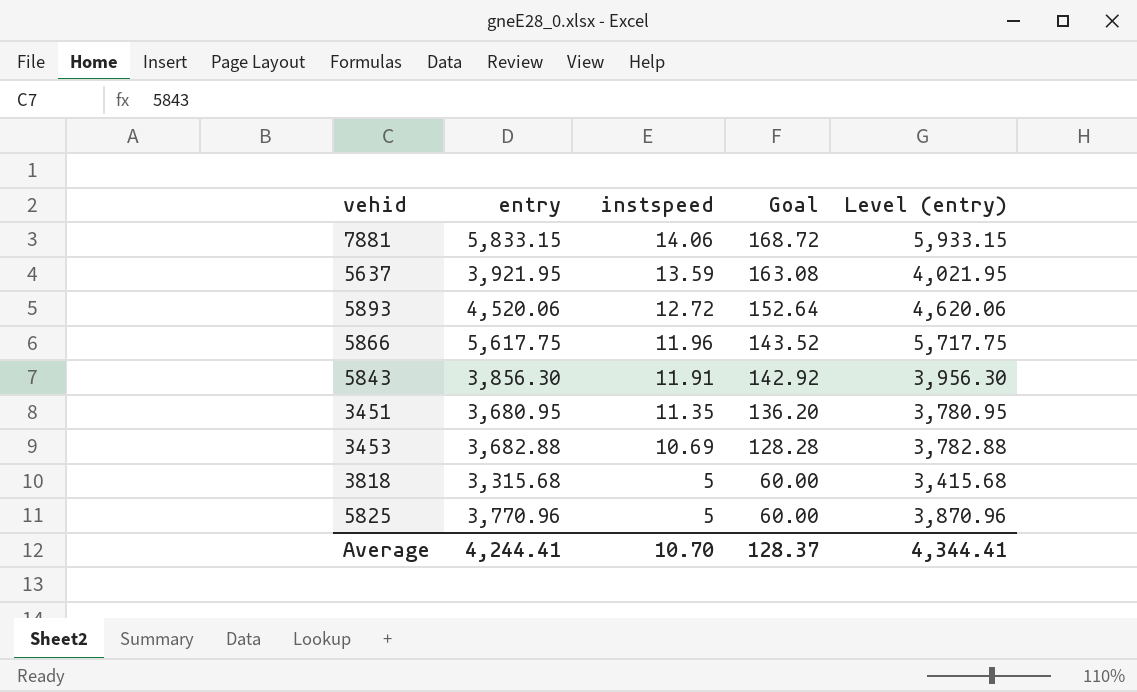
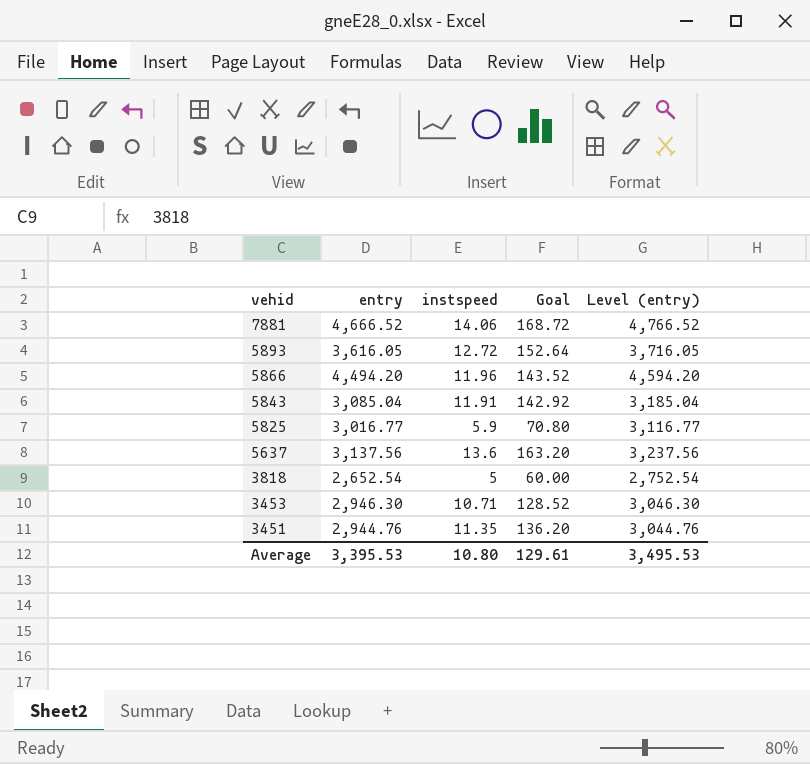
row order: instspeed descending -> vehid descending
7881 | entry: 5,833.15 -> 4,666.52
7881 | Level (entry): 5,933.15 -> 4,766.52
5893 | entry: 4,520.06 -> 3,616.05
5893 | Level (entry): 4,620.06 -> 3,716.05
5866 | entry: 5,617.75 -> 4,494.20
5866 | Level (entry): 5,717.75 -> 4,594.20
5843 | entry: 3,856.30 -> 3,085.04
5843 | Level (entry): 3,956.30 -> 3,185.04
5825 | entry: 3,770.96 -> 3,016.77
5825 | instspeed: 5 -> 5.9
5825 | Goal: 60.00 -> 70.80
5825 | Level (entry): 3,870.96 -> 3,116.77
5637 | entry: 3,921.95 -> 3,137.56
5637 | instspeed: 13.59 -> 13.6
5637 | Goal: 163.08 -> 163.20
5637 | Level (entry): 4,021.95 -> 3,237.56
3818 | entry: 3,315.68 -> 2,652.54
3818 | Level (entry): 3,415.68 -> 2,752.54
3453 | entry: 3,682.88 -> 2,946.30
3453 | instspeed: 10.69 -> 10.71
3453 | Goal: 128.28 -> 128.52
3453 | Level (entry): 3,782.88 -> 3,046.30
3451 | entry: 3,680.95 -> 2,944.76
3451 | Level (entry): 3,780.95 -> 3,044.76
Average | entry: 4,244.41 -> 3,395.53
Average | instspeed: 10.70 -> 10.80
Average | Goal: 128.37 -> 129.61
Average | Level (entry): 4,344.41 -> 3,495.53

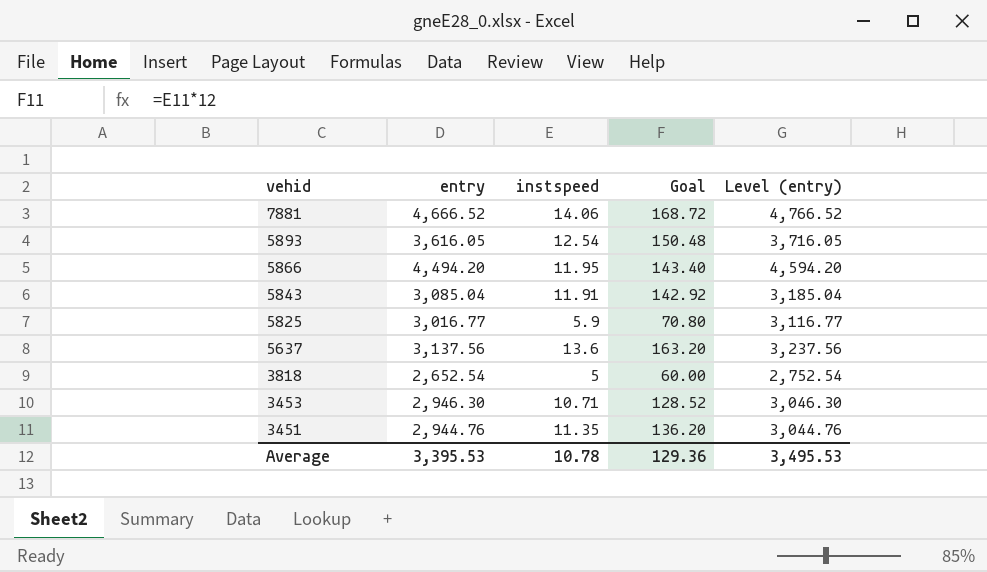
5893 | instspeed: 12.72 -> 12.54
5893 | Goal: 152.64 -> 150.48
5866 | instspeed: 11.96 -> 11.95
5866 | Goal: 143.52 -> 143.40
Average | instspeed: 10.80 -> 10.78
Average | Goal: 129.61 -> 129.36

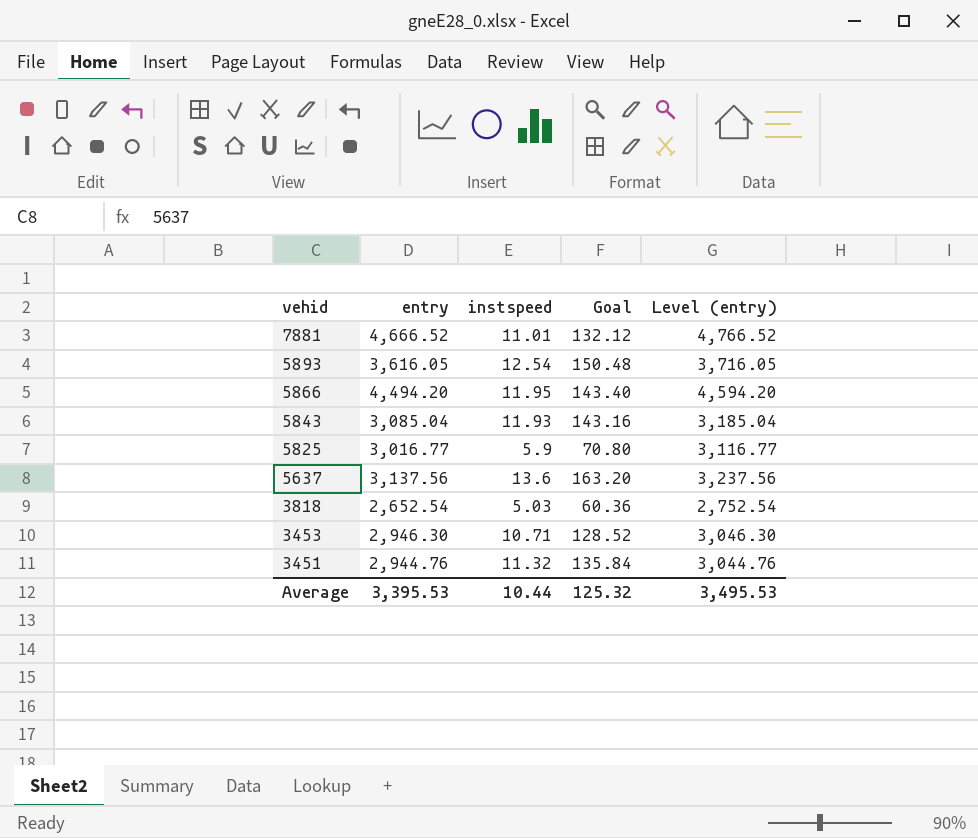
7881 | instspeed: 14.06 -> 11.01
7881 | Goal: 168.72 -> 132.12
5843 | instspeed: 11.91 -> 11.93
5843 | Goal: 142.92 -> 143.16
3818 | instspeed: 5 -> 5.03
3818 | Goal: 60.00 -> 60.36
3451 | instspeed: 11.35 -> 11.32
3451 | Goal: 136.20 -> 135.84
Average | instspeed: 10.78 -> 10.44
Average | Goal: 129.36 -> 125.32

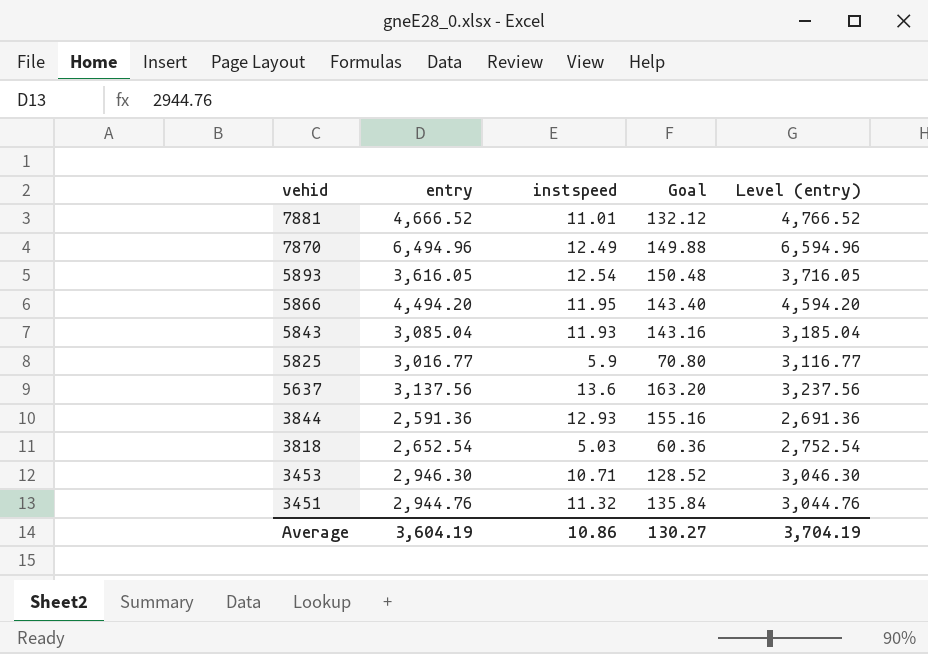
row 7870: none -> 6,494.96 | 12.49 | 149.88 | 6,594.96
row 3844: none -> 2,591.36 | 12.93 | 155.16 | 2,691.36
Average | entry: 3,395.53 -> 3,604.19
Average | instspeed: 10.44 -> 10.86
Average | Goal: 125.32 -> 130.27
Average | Level (entry): 3,495.53 -> 3,704.19

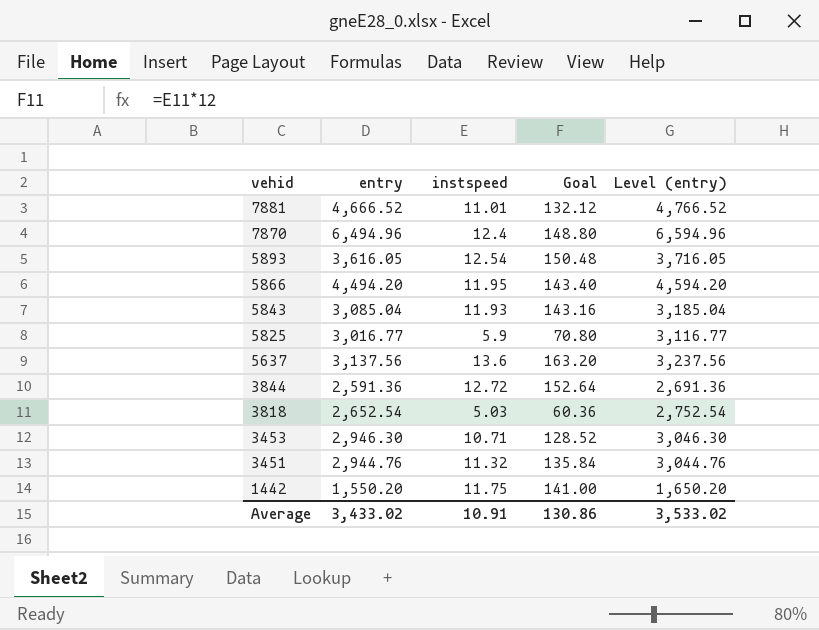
7870 | instspeed: 12.49 -> 12.4
7870 | Goal: 149.88 -> 148.80
3844 | instspeed: 12.93 -> 12.72
3844 | Goal: 155.16 -> 152.64
row 1442: none -> 1,550.20 | 11.75 | 141.00 | 1,650.20
Average | entry: 3,604.19 -> 3,433.02
Average | instspeed: 10.86 -> 10.91
Average | Goal: 130.27 -> 130.86
Average | Level (entry): 3,704.19 -> 3,533.02

